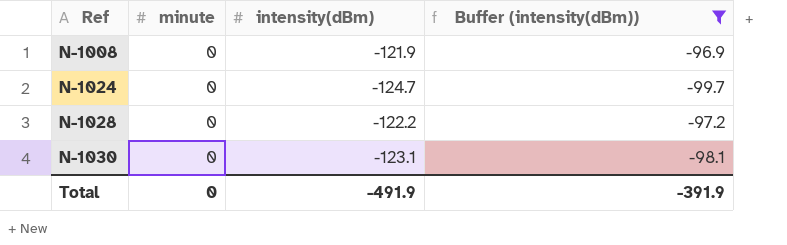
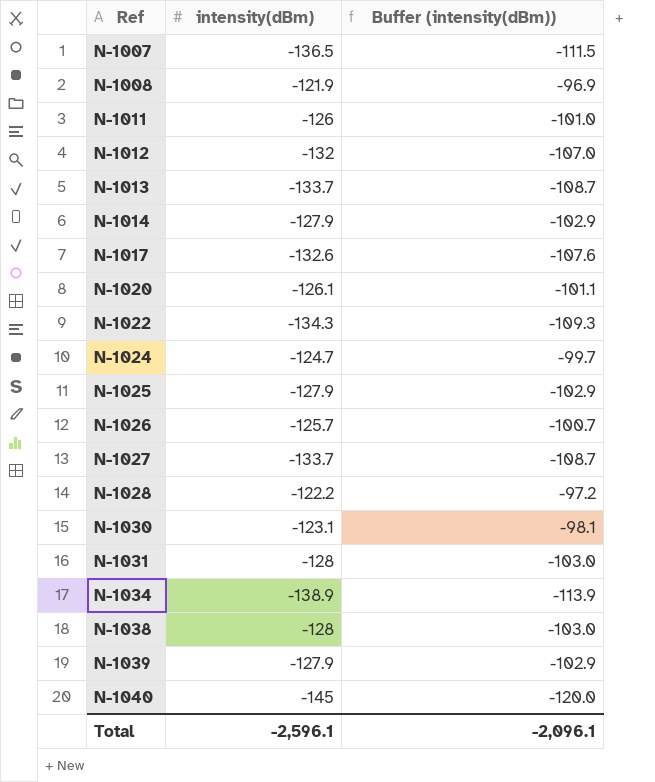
filter: Buffer (intensity(dBm)) >= -99.7 -> none
column minute | position: 2 -> none
Total | intensity(dBm): -491.9 -> -2,596.1
Total | Buffer (intensity(dBm)): -391.9 -> -2,096.1

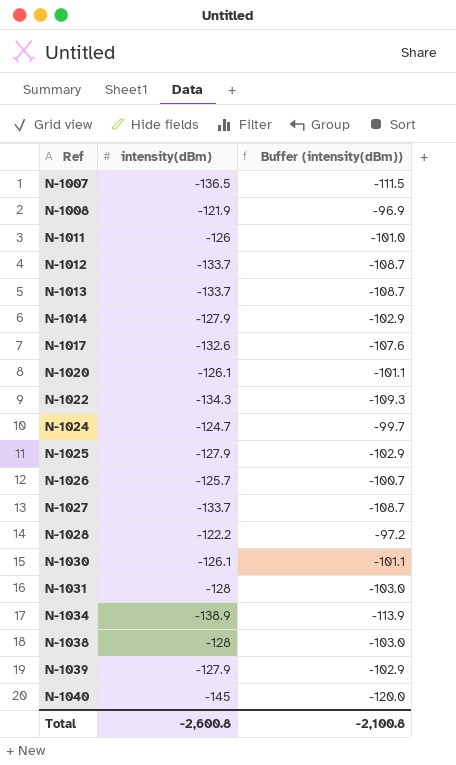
N-1012 | intensity(dBm): -132 -> -133.7
N-1012 | Buffer (intensity(dBm)): -107.0 -> -108.7
N-1030 | intensity(dBm): -123.1 -> -126.1
N-1030 | Buffer (intensity(dBm)): -98.1 -> -101.1
Total | intensity(dBm): -2,596.1 -> -2,600.8
Total | Buffer (intensity(dBm)): -2,096.1 -> -2,100.8

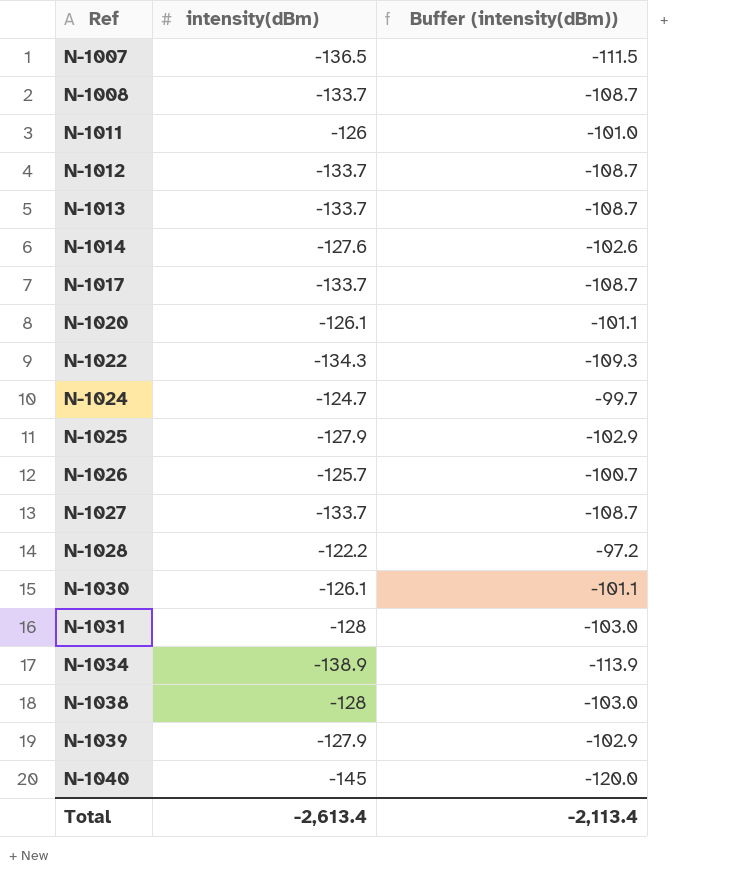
N-1008 | intensity(dBm): -121.9 -> -133.7
N-1008 | Buffer (intensity(dBm)): -96.9 -> -108.7
N-1014 | intensity(dBm): -127.9 -> -127.6
N-1014 | Buffer (intensity(dBm)): -102.9 -> -102.6
N-1017 | intensity(dBm): -132.6 -> -133.7
N-1017 | Buffer (intensity(dBm)): -107.6 -> -108.7
Total | intensity(dBm): -2,600.8 -> -2,613.4
Total | Buffer (intensity(dBm)): -2,100.8 -> -2,113.4

